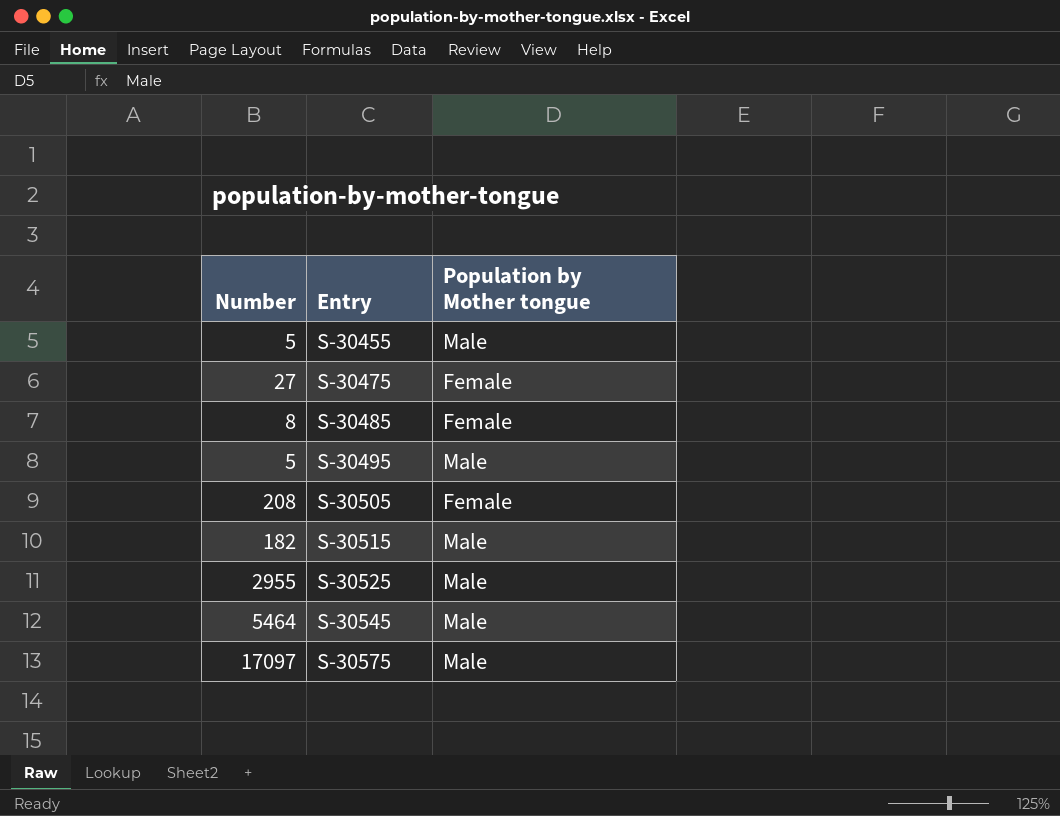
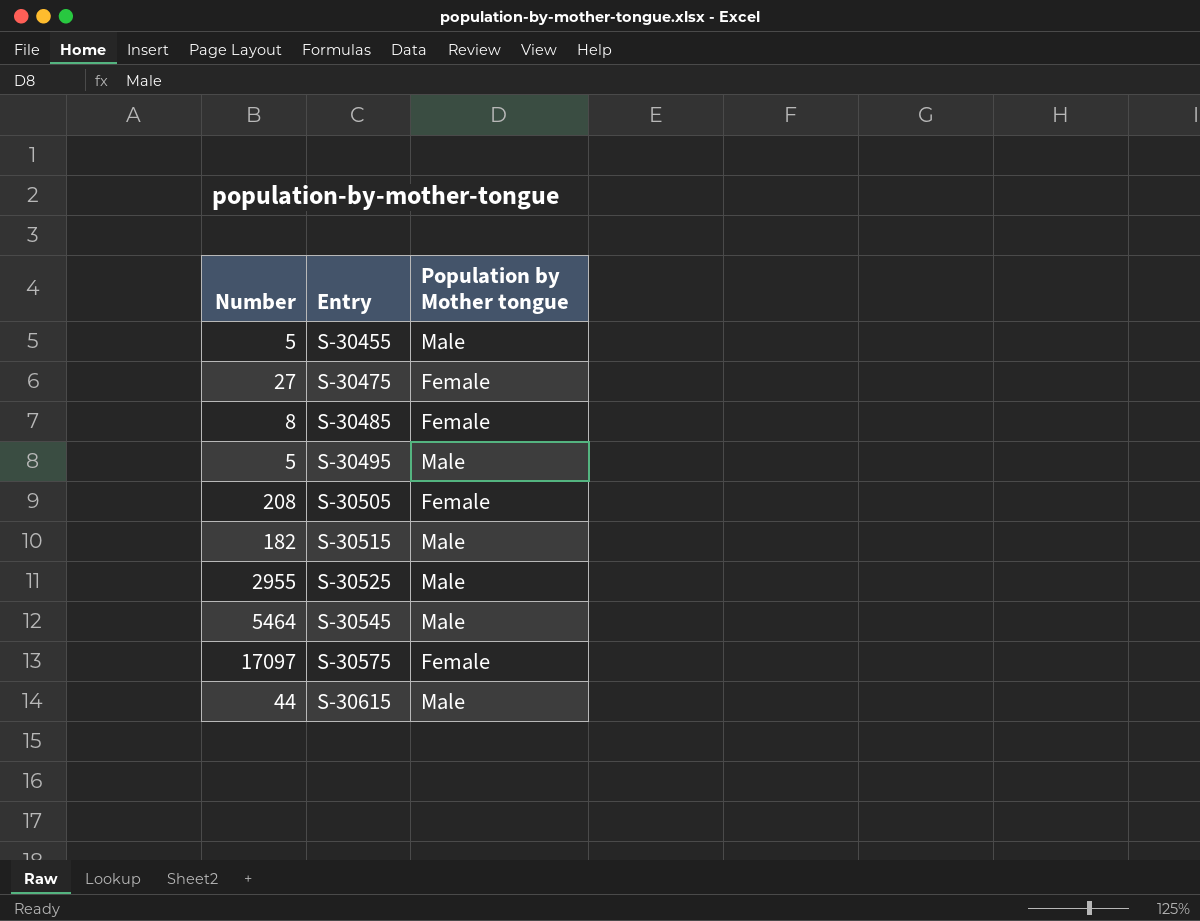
S-30575 | Population by Mother tongue: Male -> Female
row S-30615: none -> 44 | Male

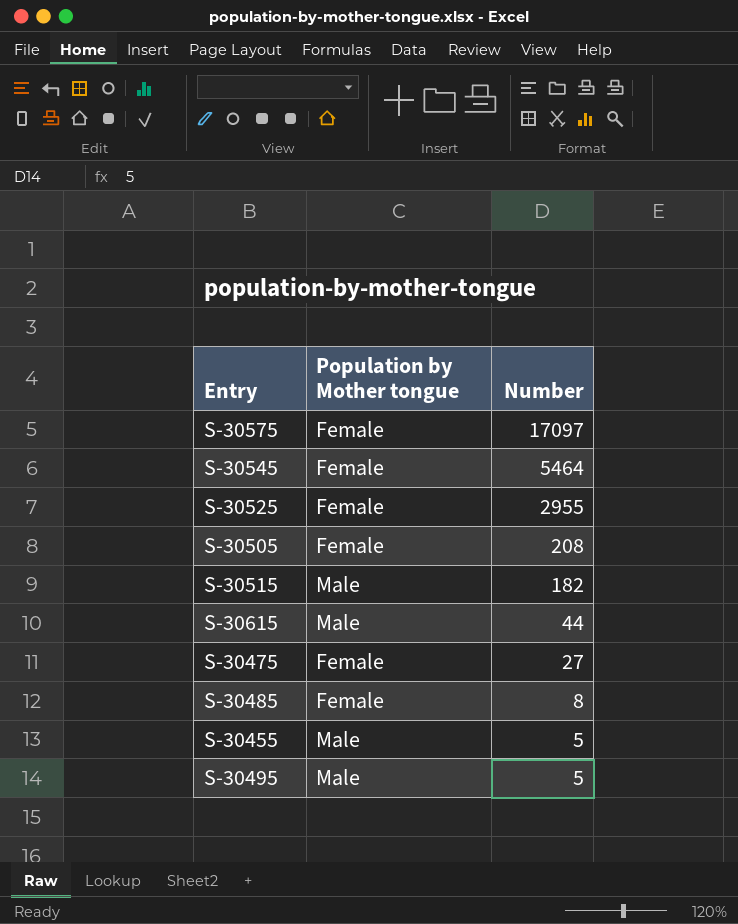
row order: Entry ascending -> Number descending
column Number | position: 1 -> 3
S-30545 | Population by Mother tongue: Male -> Female
S-30525 | Population by Mother tongue: Male -> Female

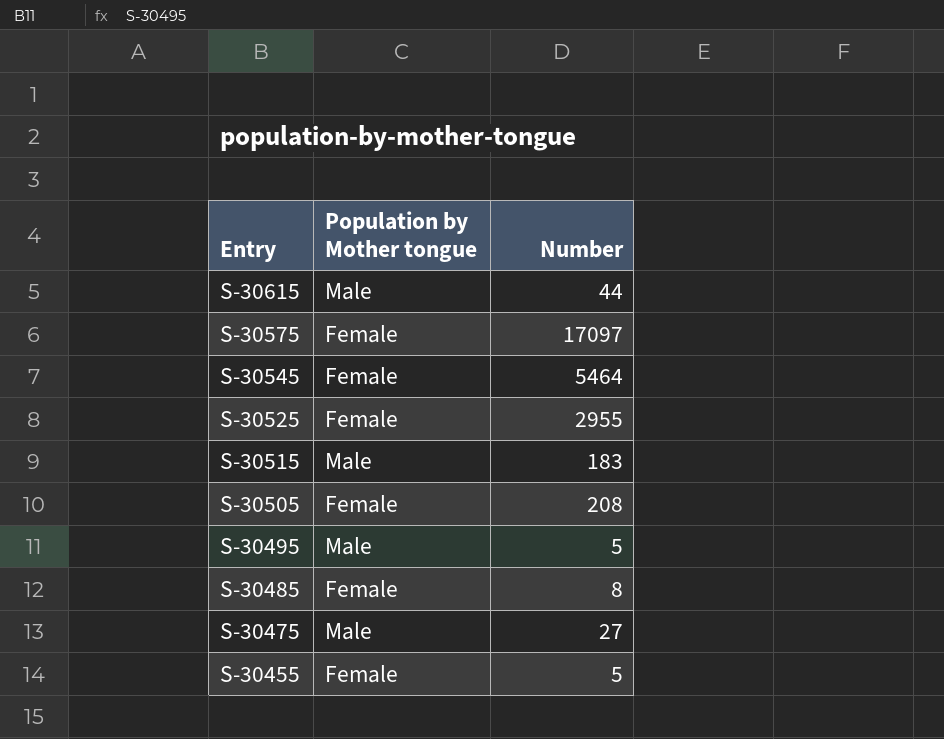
row order: Number descending -> Entry descending
S-30515 | Number: 182 -> 183
S-30475 | Population by Mother tongue: Female -> Male
S-30455 | Population by Mother tongue: Male -> Female

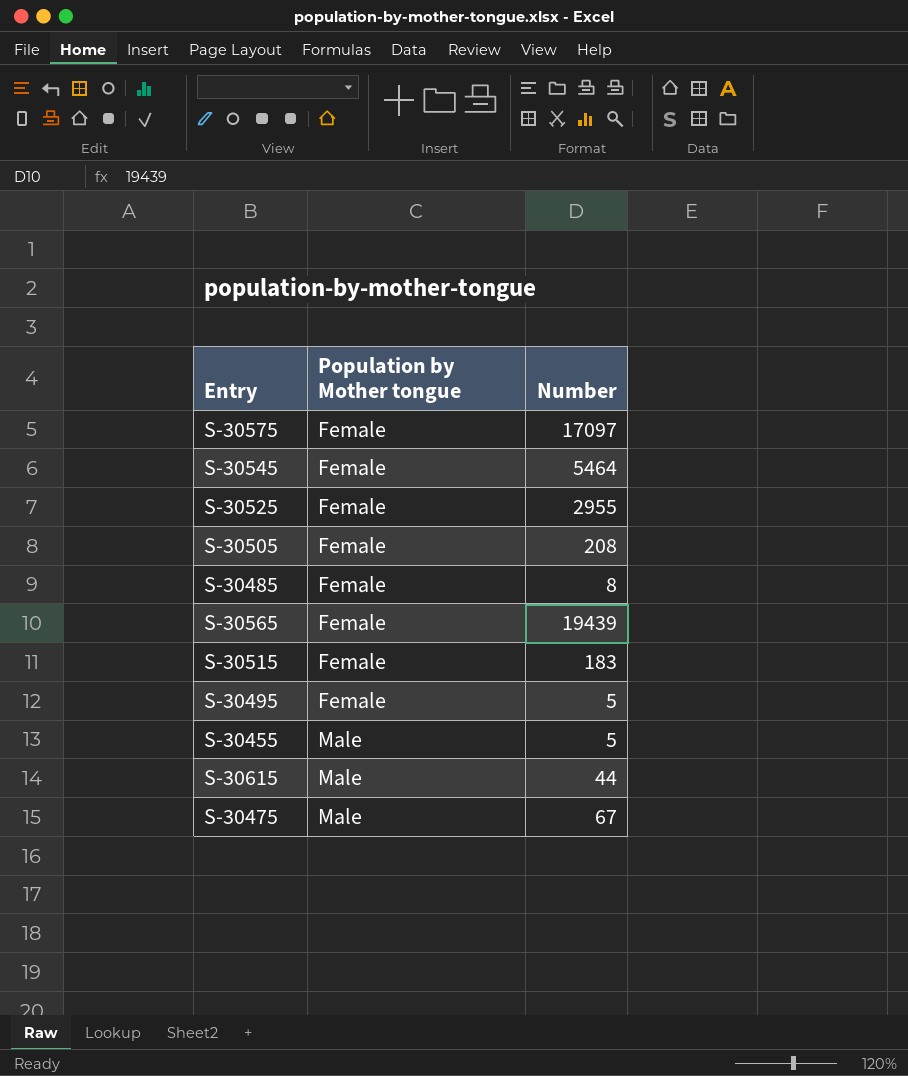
row order: Entry descending -> Population by Mother tongue ascending
row S-30565: none -> Female | 19439
S-30515 | Population by Mother tongue: Male -> Female
S-30495 | Population by Mother tongue: Male -> Female
S-30455 | Population by Mother tongue: Female -> Male
S-30475 | Number: 27 -> 67

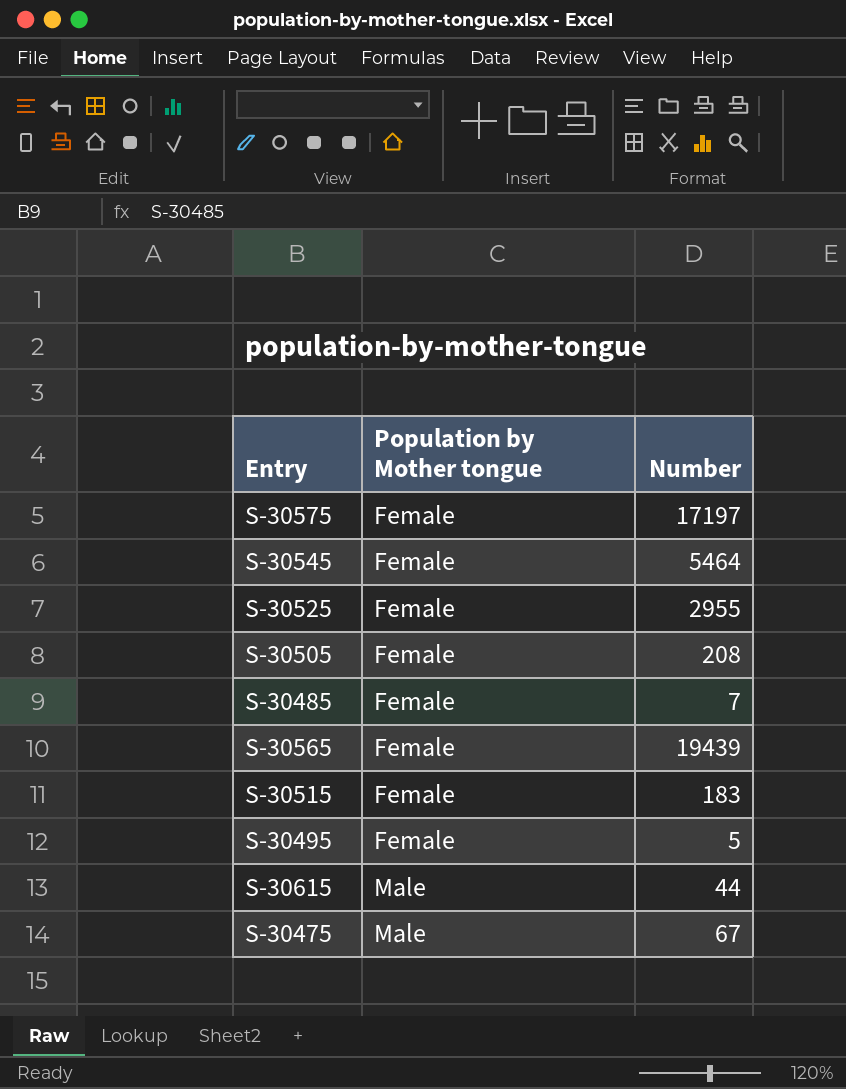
row S-30455: Male | 5 -> none
S-30575 | Number: 17097 -> 17197
S-30485 | Number: 8 -> 7

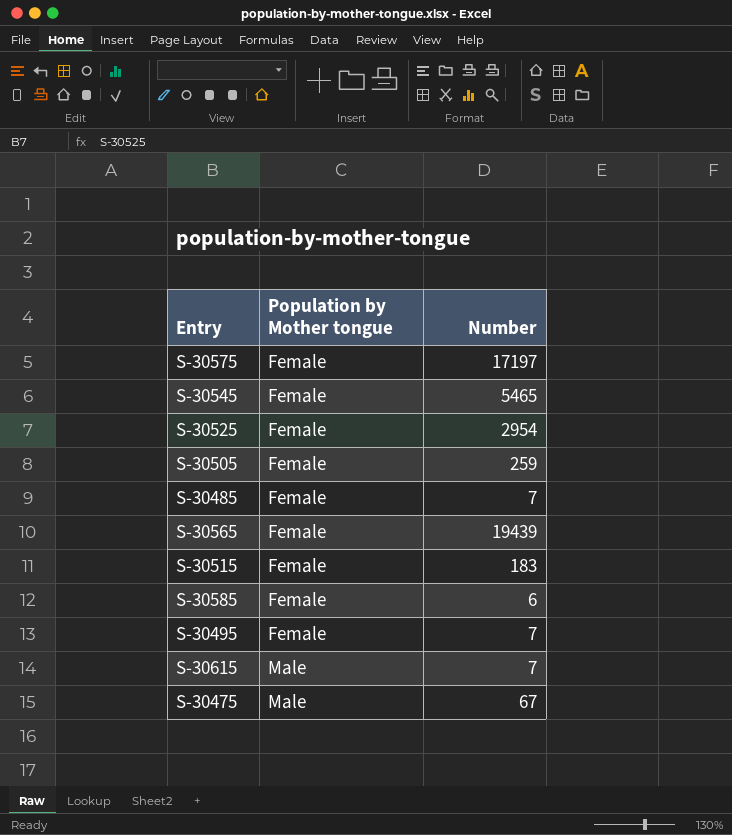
S-30545 | Number: 5464 -> 5465
S-30525 | Number: 2955 -> 2954
S-30505 | Number: 208 -> 259
row S-30585: none -> Female | 6
S-30495 | Number: 5 -> 7
S-30615 | Number: 44 -> 7

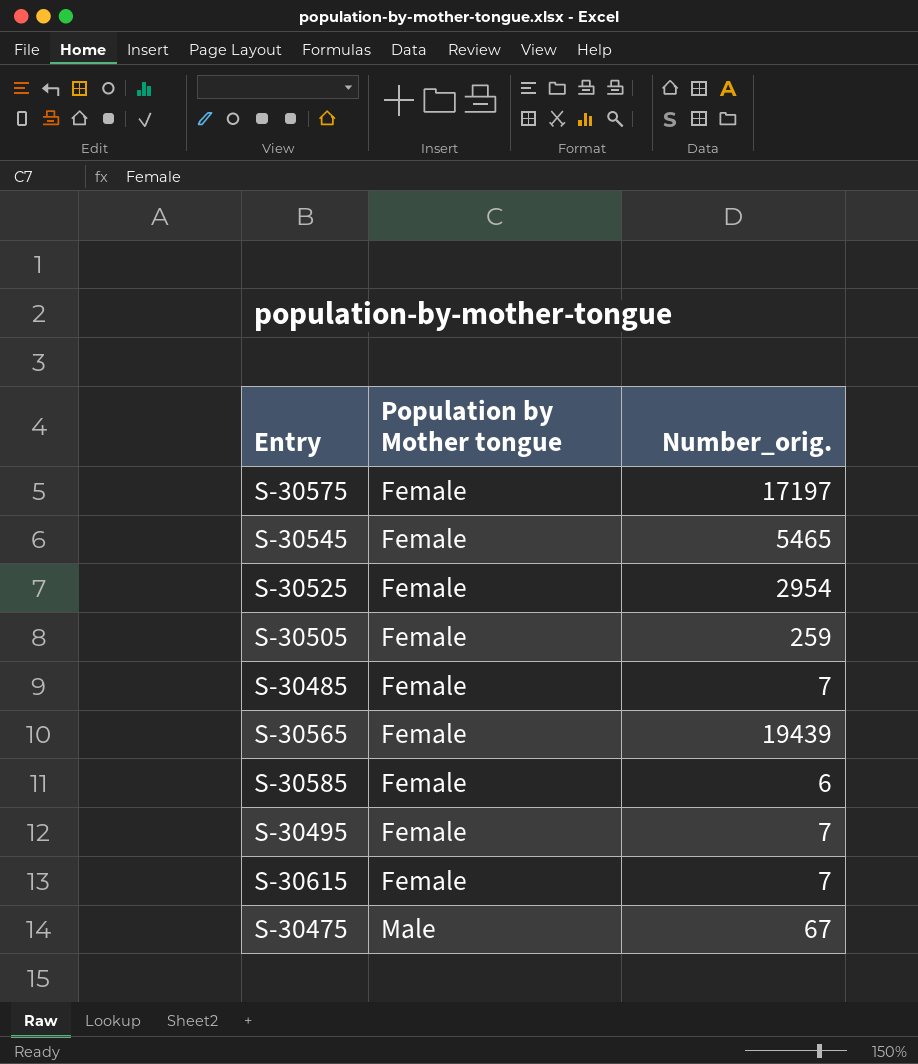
column name: Number -> Number_orig.
row S-30515: Female | 183 -> none
S-30615 | Population by Mother tongue: Male -> Female

